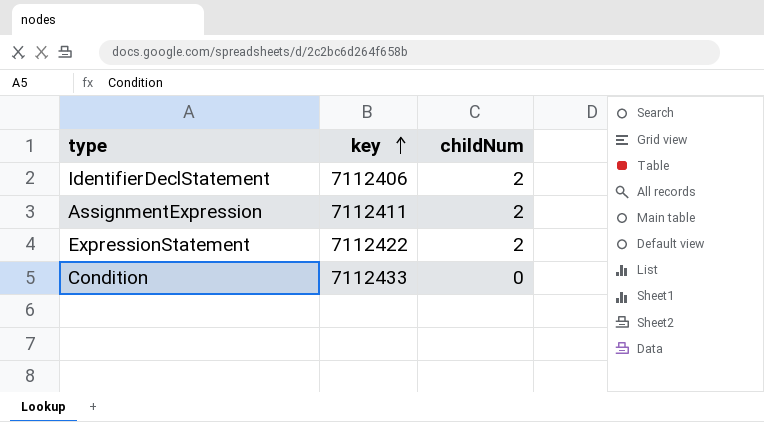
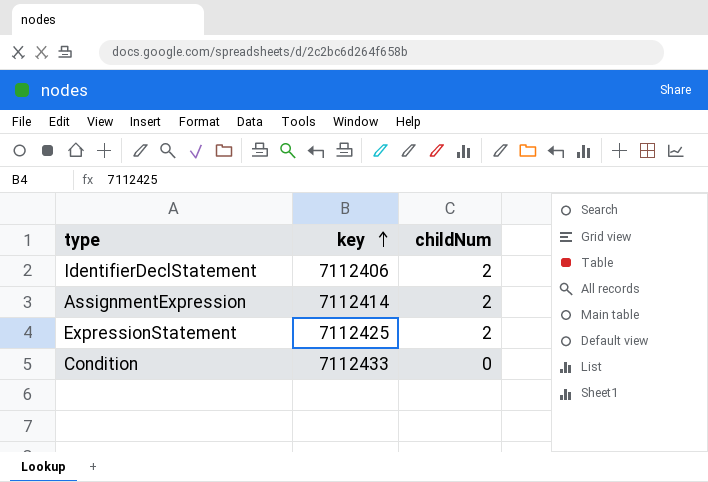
AssignmentExpression | key: 7112411 -> 7112414
ExpressionStatement | key: 7112422 -> 7112425

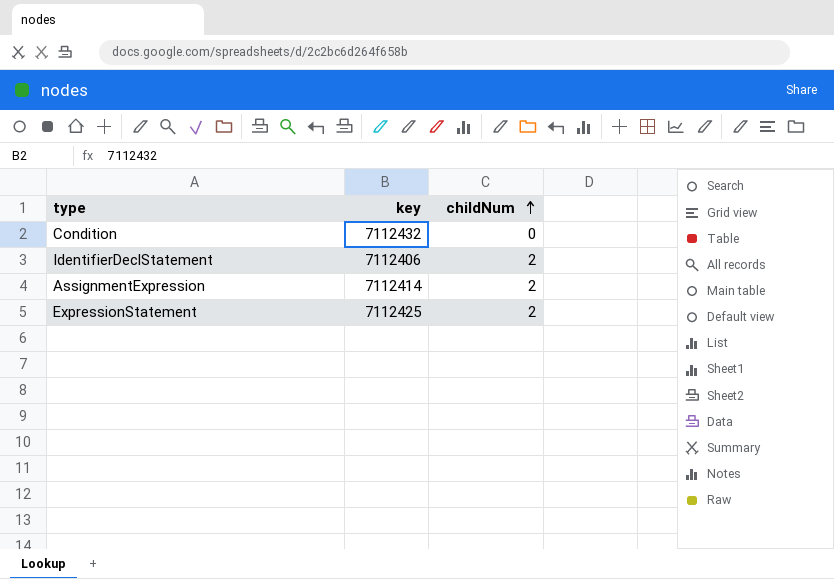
row order: key ascending -> childNum ascending
Condition | key: 7112433 -> 7112432

